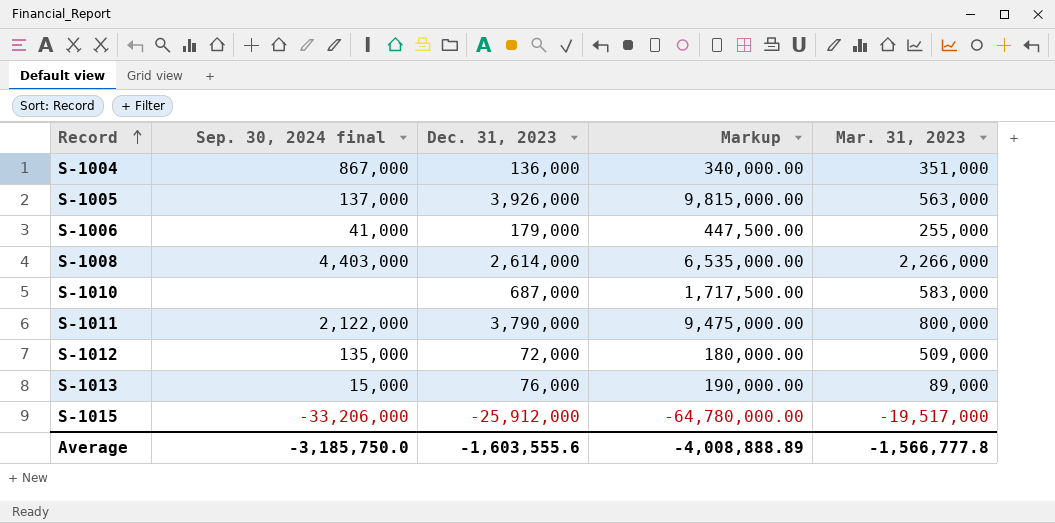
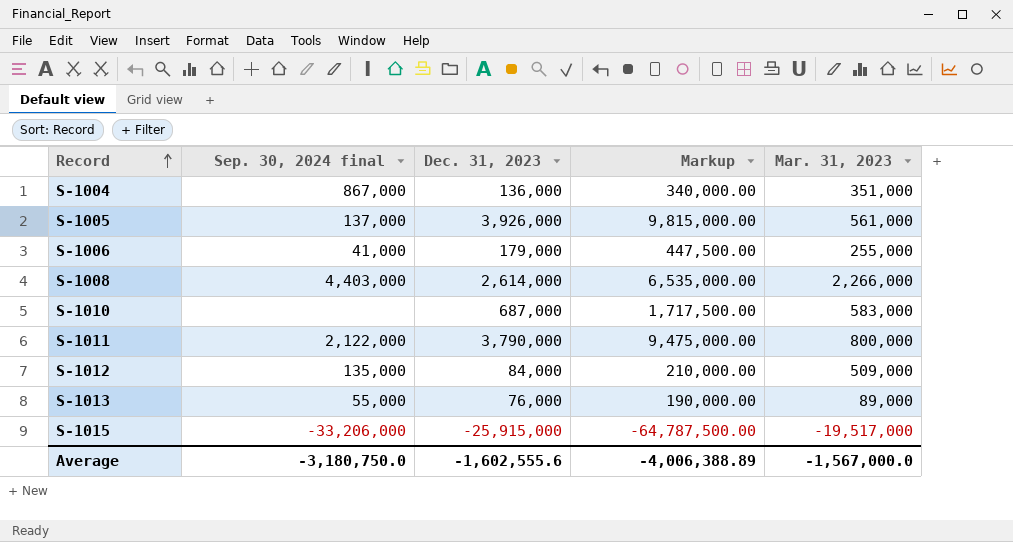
S-1005 | Mar. 31, 2023: 563,000 -> 561,000
S-1012 | Dec. 31, 2023: 72,000 -> 84,000
S-1012 | Markup: 180,000.00 -> 210,000.00
S-1013 | Sep. 30, 2024 final: 15,000 -> 55,000
S-1015 | Dec. 31, 2023: -25,912,000 -> -25,915,000
S-1015 | Markup: -64,780,000.00 -> -64,787,500.00
Average | Sep. 30, 2024 final: -3,185,750.0 -> -3,180,750.0
Average | Dec. 31, 2023: -1,603,555.6 -> -1,602,555.6
Average | Markup: -4,008,888.89 -> -4,006,388.89
Average | Mar. 31, 2023: -1,566,777.8 -> -1,567,000.0

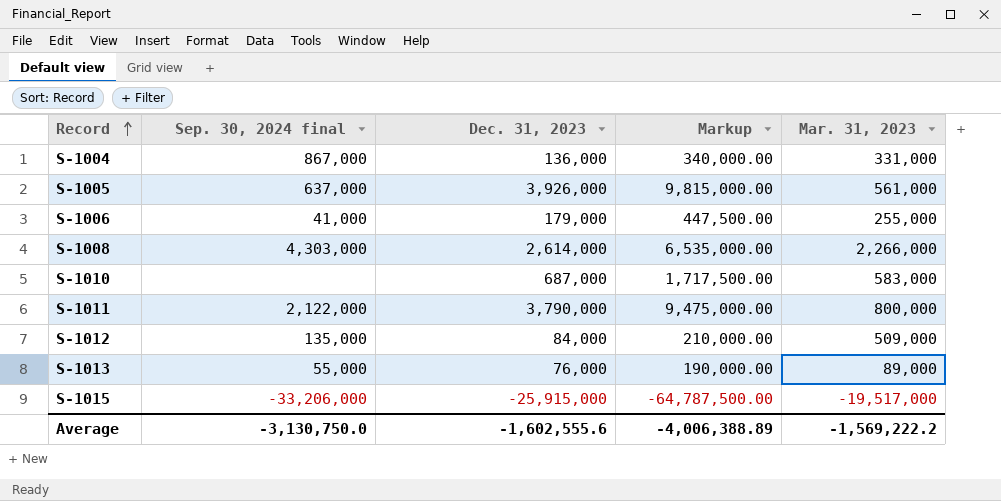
S-1004 | Mar. 31, 2023: 351,000 -> 331,000
S-1005 | Sep. 30, 2024 final: 137,000 -> 637,000
S-1008 | Sep. 30, 2024 final: 4,403,000 -> 4,303,000
Average | Sep. 30, 2024 final: -3,180,750.0 -> -3,130,750.0
Average | Mar. 31, 2023: -1,567,000.0 -> -1,569,222.2

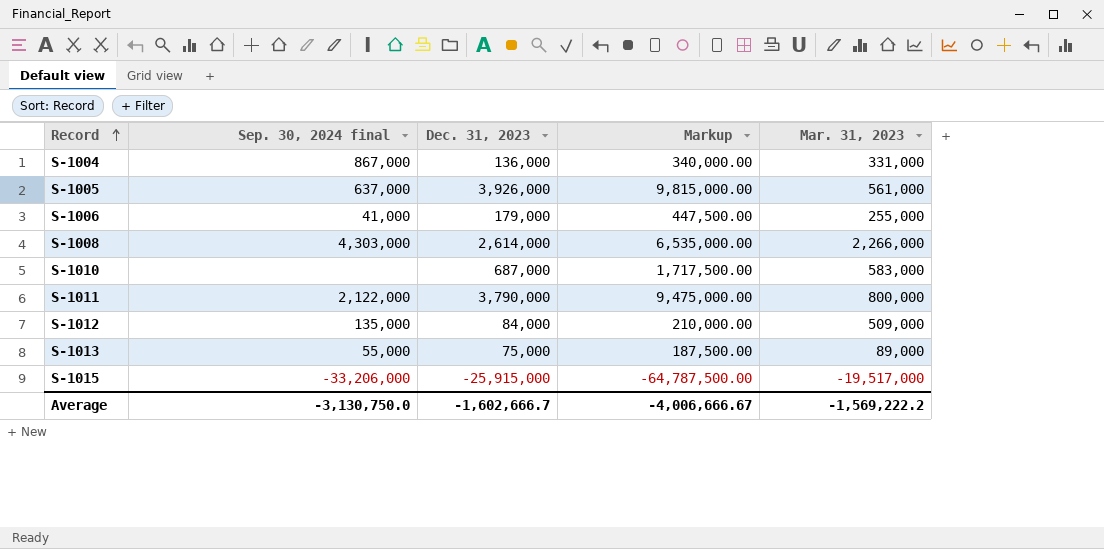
S-1013 | Dec. 31, 2023: 76,000 -> 75,000
S-1013 | Markup: 190,000.00 -> 187,500.00
Average | Dec. 31, 2023: -1,602,555.6 -> -1,602,666.7
Average | Markup: -4,006,388.89 -> -4,006,666.67

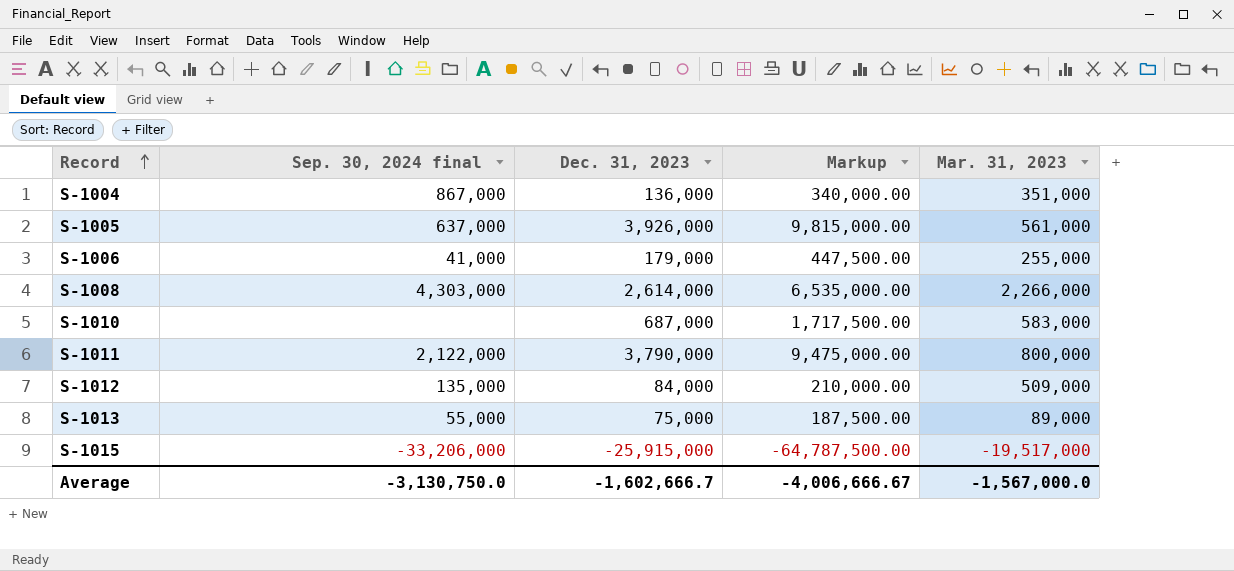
S-1004 | Mar. 31, 2023: 331,000 -> 351,000
Average | Mar. 31, 2023: -1,569,222.2 -> -1,567,000.0

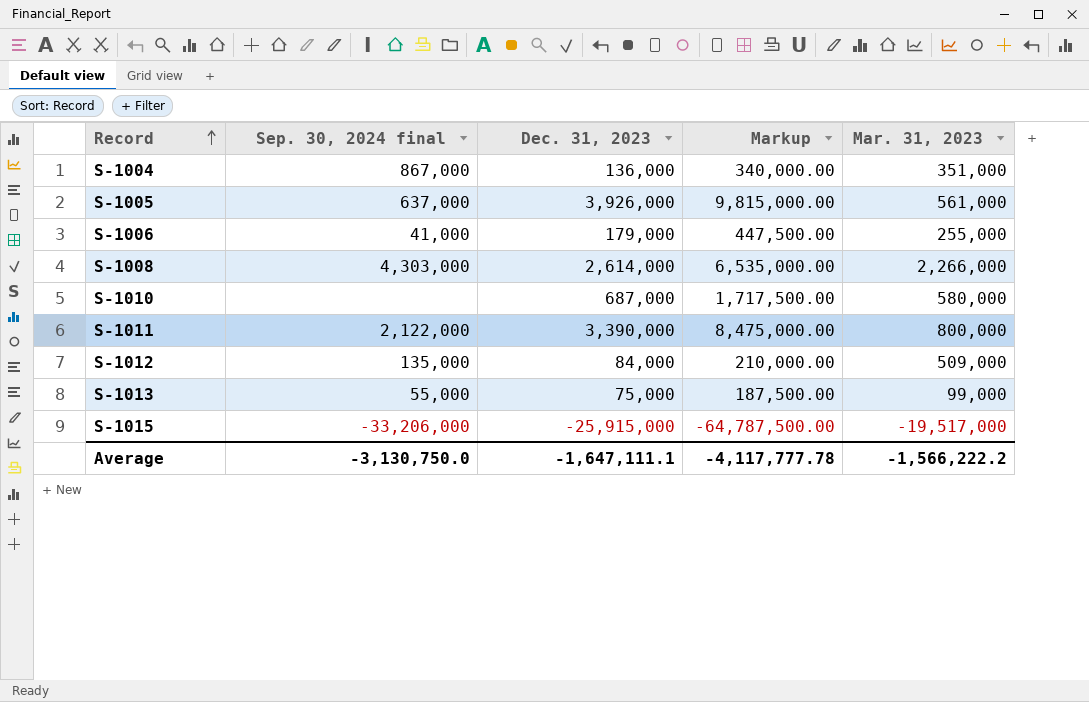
S-1010 | Mar. 31, 2023: 583,000 -> 580,000
S-1011 | Dec. 31, 2023: 3,790,000 -> 3,390,000
S-1011 | Markup: 9,475,000.00 -> 8,475,000.00
S-1013 | Mar. 31, 2023: 89,000 -> 99,000
Average | Dec. 31, 2023: -1,602,666.7 -> -1,647,111.1
Average | Markup: -4,006,666.67 -> -4,117,777.78
Average | Mar. 31, 2023: -1,567,000.0 -> -1,566,222.2

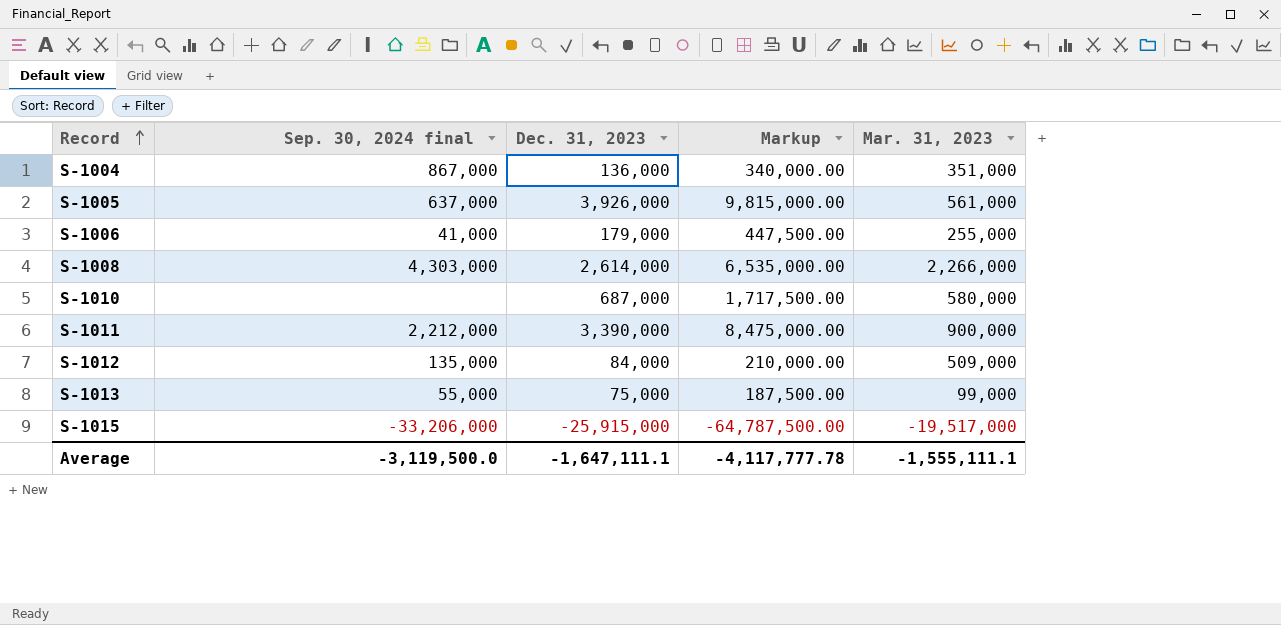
S-1011 | Sep. 30, 2024 final: 2,122,000 -> 2,212,000
S-1011 | Mar. 31, 2023: 800,000 -> 900,000
Average | Sep. 30, 2024 final: -3,130,750.0 -> -3,119,500.0
Average | Mar. 31, 2023: -1,566,222.2 -> -1,555,111.1

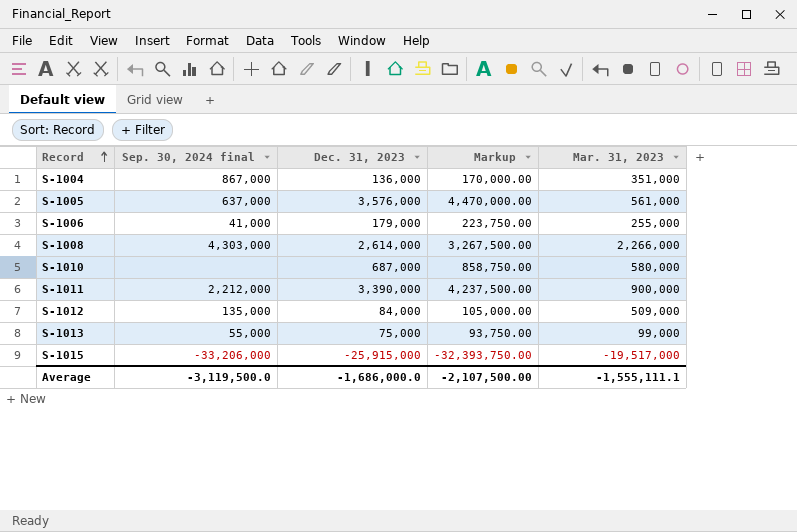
column Markup | formula: [Dec. 31, 2023] * 2.5 -> [Dec. 31, 2023] * 1.25
S-1005 | Dec. 31, 2023: 3,926,000 -> 3,576,000
Average | Dec. 31, 2023: -1,647,111.1 -> -1,686,000.0
Average | Markup: -4,117,777.78 -> -2,107,500.00

